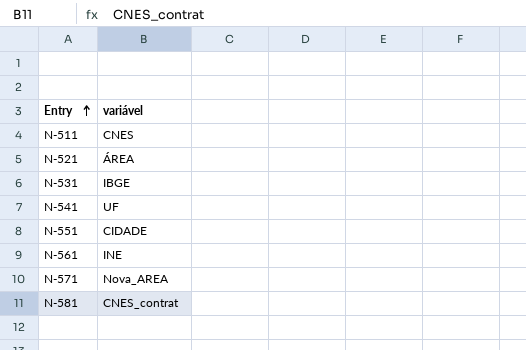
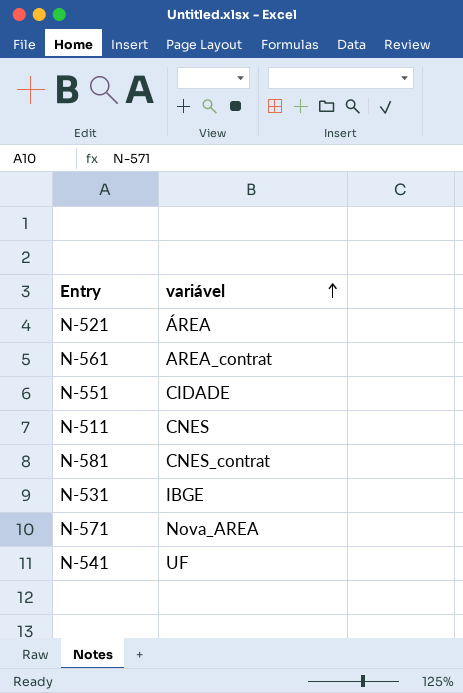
row order: Entry ascending -> variável ascending
N-561 | variável: INE -> AREA_contrat

